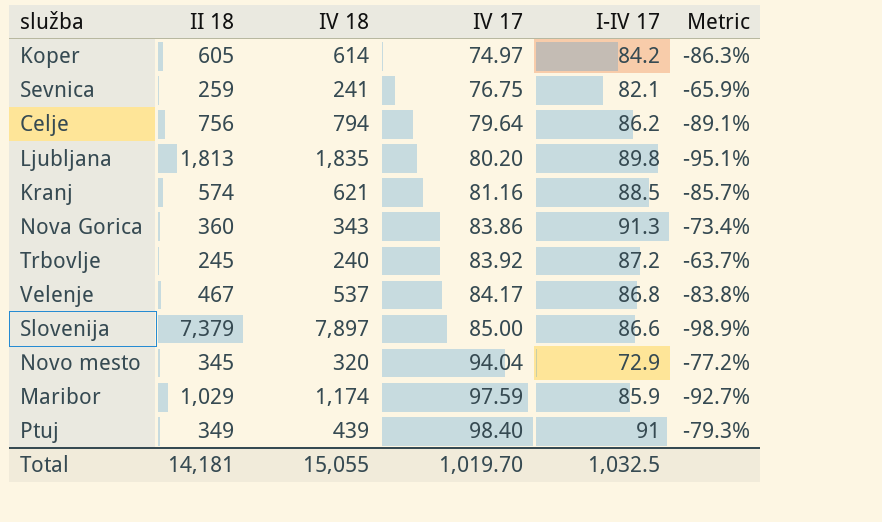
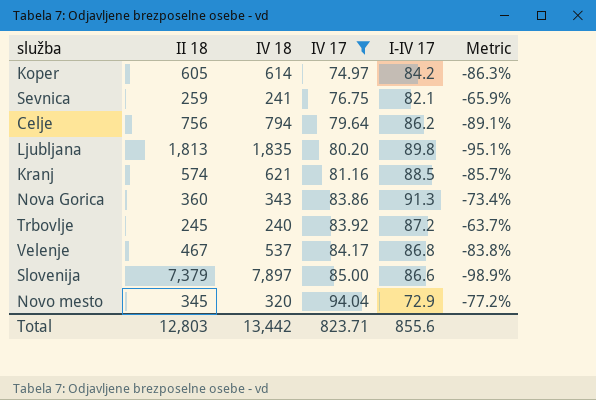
filter: none -> IV 17 <= 94.04
Total | II 18: 14,181 -> 12,803
Total | IV 18: 15,055 -> 13,442
Total | IV 17: 1,019.70 -> 823.71
Total | I-IV 17: 1,032.5 -> 855.6

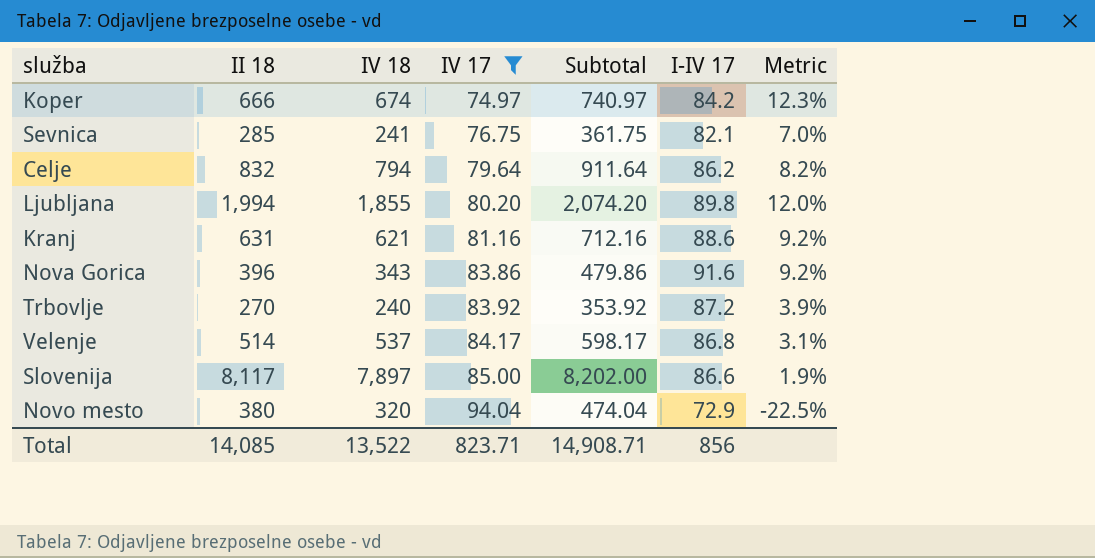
column Subtotal | formula: none -> [II 18] + [IV 17]
column Metric | formula: ([I-IV 17] - [IV 18]) / [IV 18] -> ([I-IV 17] - [IV 17]) / [IV 17]
Koper | II 18: 605 -> 666
Koper | IV 18: 614 -> 674
Sevnica | II 18: 259 -> 285
Celje | II 18: 756 -> 832
Ljubljana | II 18: 1,813 -> 1,994
Ljubljana | IV 18: 1,835 -> 1,855
Kranj | II 18: 574 -> 631
Kranj | I-IV 17: 88.5 -> 88.6
Nova Gorica | II 18: 360 -> 396
Nova Gorica | I-IV 17: 91.3 -> 91.6
Trbovlje | II 18: 245 -> 270
Velenje | II 18: 467 -> 514
Slovenija | II 18: 7,379 -> 8,117
Novo mesto | II 18: 345 -> 380
Total | II 18: 12,803 -> 14,085
Total | IV 18: 13,442 -> 13,522
Total | I-IV 17: 855.6 -> 856

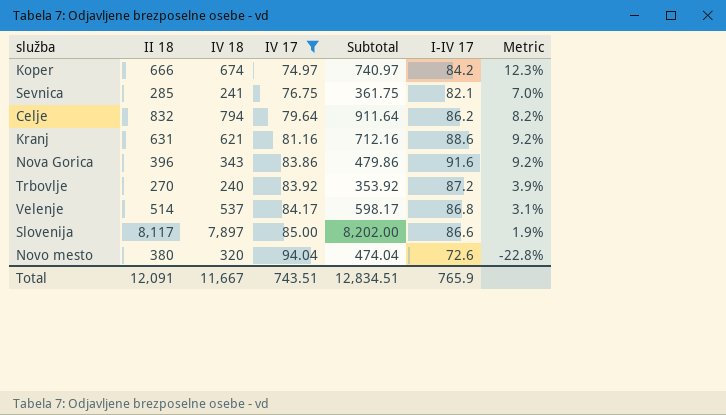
row Ljubljana: 1,994 | 1,855 | 80.20 | 2,074.20 | 89.8 | 12.0% -> none
Novo mesto | I-IV 17: 72.9 -> 72.6
Novo mesto | Metric: -22.5% -> -22.8%
Total | II 18: 14,085 -> 12,091
Total | IV 18: 13,522 -> 11,667
Total | IV 17: 823.71 -> 743.51
Total | Subtotal: 14,908.71 -> 12,834.51
Total | I-IV 17: 856 -> 765.9

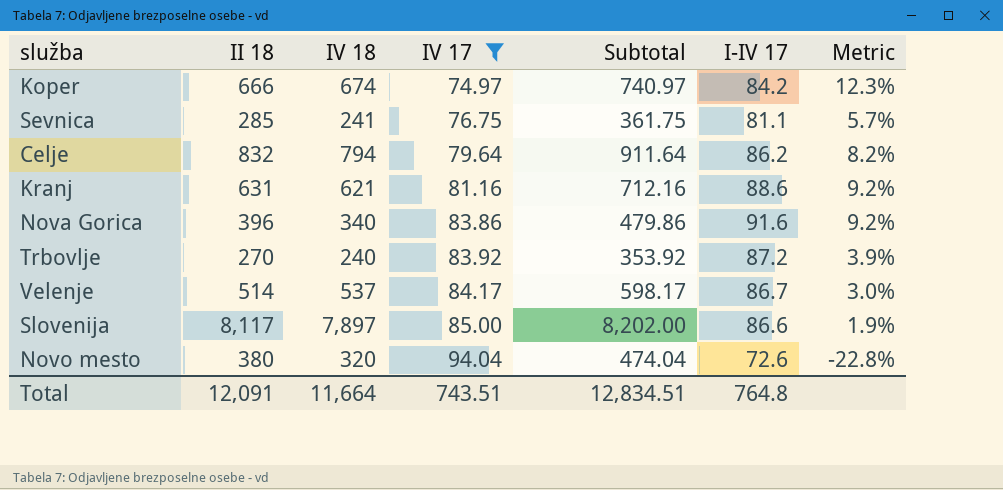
Sevnica | I-IV 17: 82.1 -> 81.1
Sevnica | Metric: 7.0% -> 5.7%
Nova Gorica | IV 18: 343 -> 340
Velenje | I-IV 17: 86.8 -> 86.7
Velenje | Metric: 3.1% -> 3.0%
Total | IV 18: 11,667 -> 11,664
Total | I-IV 17: 765.9 -> 764.8

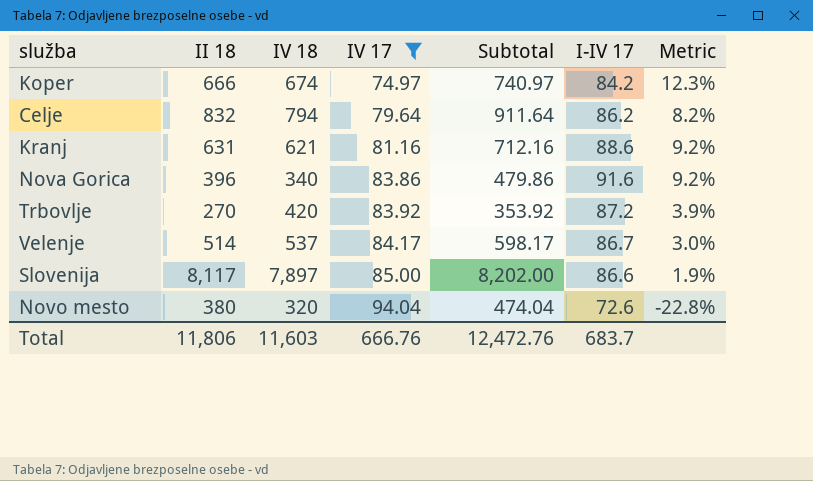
row Sevnica: 285 | 241 | 76.75 | 361.75 | 81.1 | 5.7% -> none
Trbovlje | IV 18: 240 -> 420
Total | II 18: 12,091 -> 11,806
Total | IV 18: 11,664 -> 11,603
Total | IV 17: 743.51 -> 666.76
Total | Subtotal: 12,834.51 -> 12,472.76
Total | I-IV 17: 764.8 -> 683.7

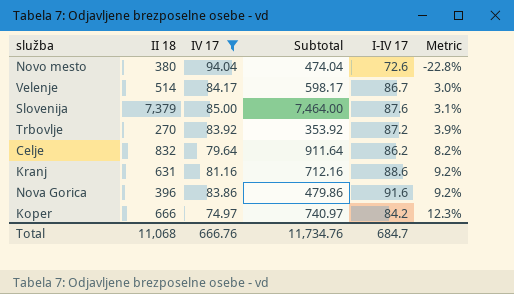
row order: IV 17 ascending -> Metric ascending
column IV 18 | position: 3 -> none
Slovenija | II 18: 8,117 -> 7,379
Slovenija | Subtotal: 8,202.00 -> 7,464.00
Slovenija | I-IV 17: 86.6 -> 87.6
Slovenija | Metric: 1.9% -> 3.1%
Total | II 18: 11,806 -> 11,068
Total | Subtotal: 12,472.76 -> 11,734.76
Total | I-IV 17: 683.7 -> 684.7

